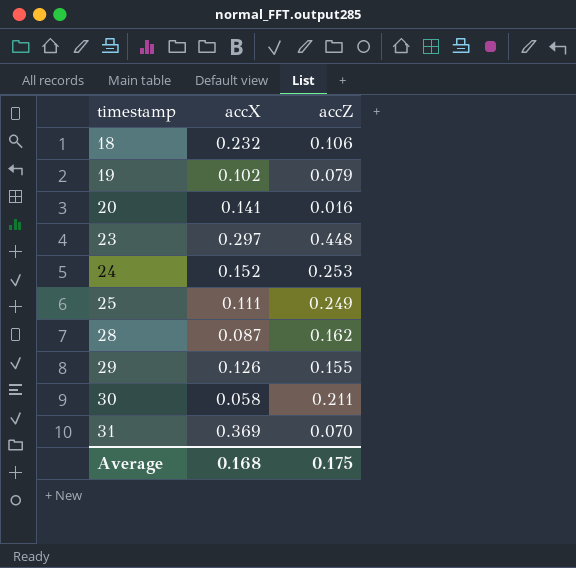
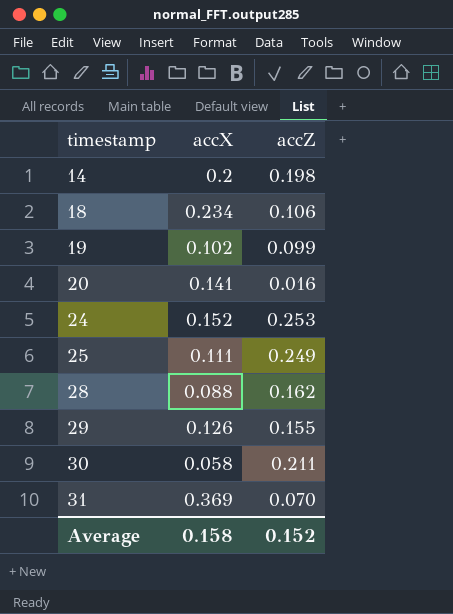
row 23: 0.297 | 0.448 -> none
row 14: none -> 0.2 | 0.198
18 | accX: 0.232 -> 0.234
19 | accZ: 0.079 -> 0.099
28 | accX: 0.087 -> 0.088
Average | accX: 0.168 -> 0.158
Average | accZ: 0.175 -> 0.152

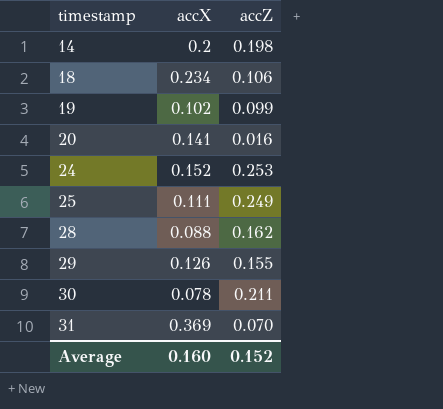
30 | accX: 0.058 -> 0.078
Average | accX: 0.158 -> 0.160

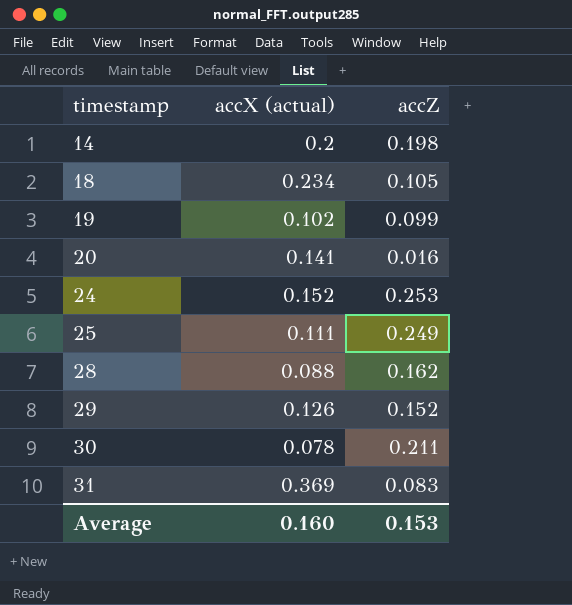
column name: accX -> accX (actual)
18 | accZ: 0.106 -> 0.105
29 | accZ: 0.155 -> 0.152
31 | accZ: 0.070 -> 0.083
Average | accZ: 0.152 -> 0.153

